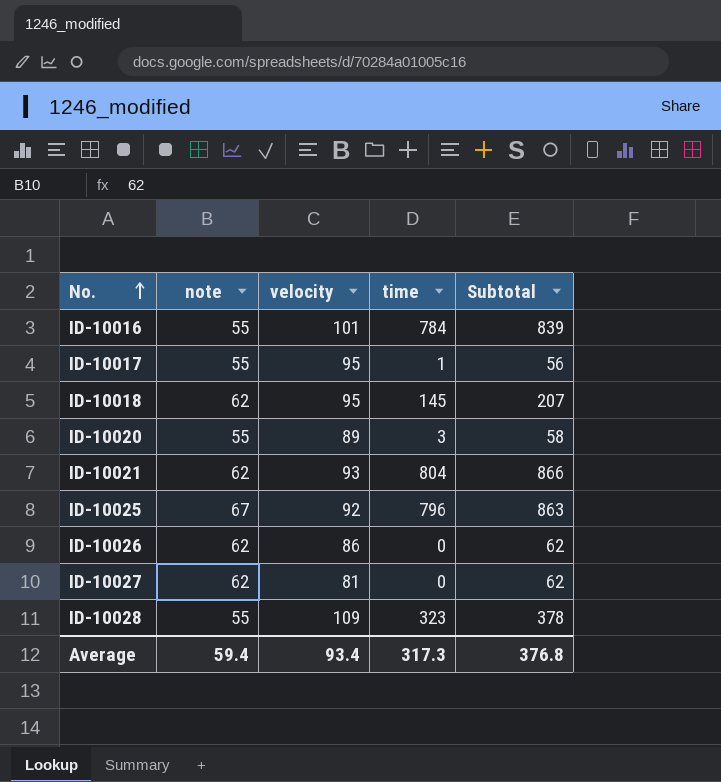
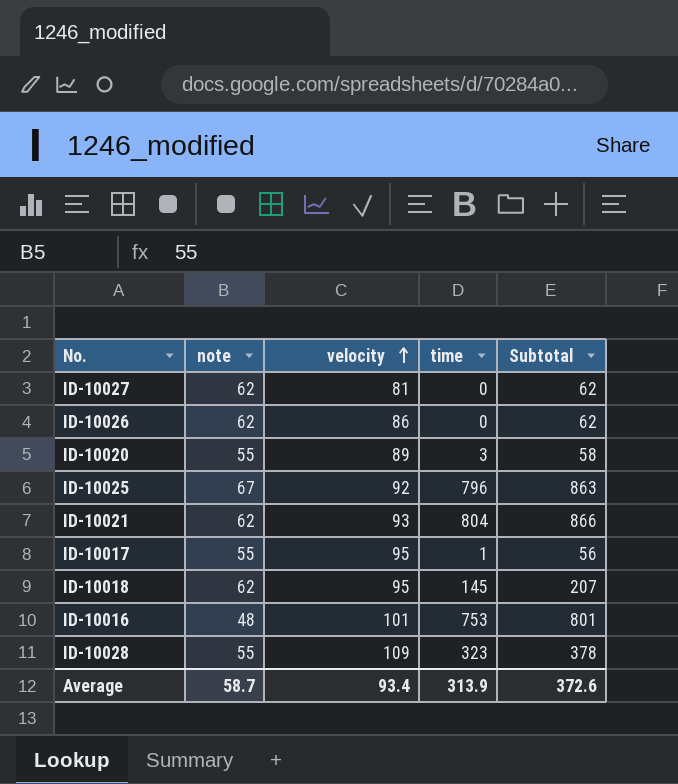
row order: No. ascending -> velocity ascending
ID-10016 | note: 55 -> 48
ID-10016 | time: 784 -> 753
ID-10016 | Subtotal: 839 -> 801
Average | note: 59.4 -> 58.7
Average | time: 317.3 -> 313.9
Average | Subtotal: 376.8 -> 372.6

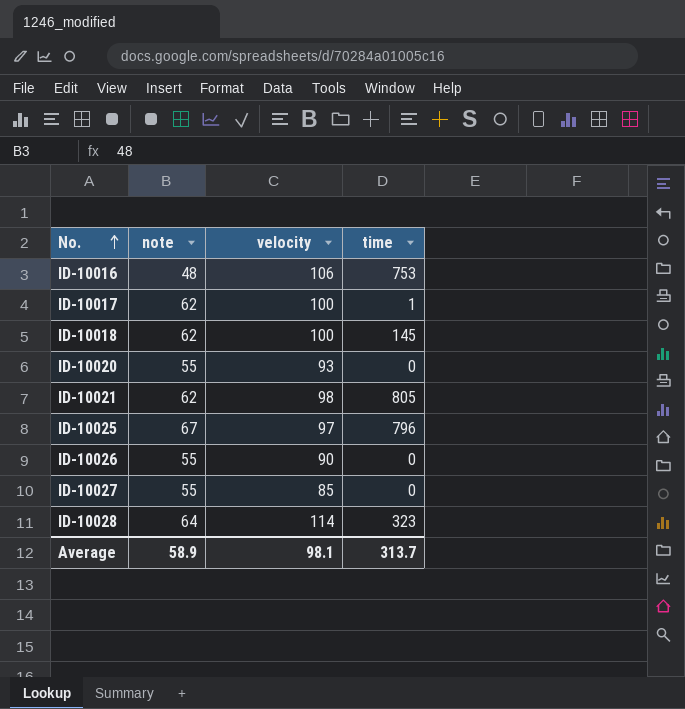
row order: velocity ascending -> No. ascending
column Subtotal | formula: [note] + [time] -> none
ID-10016 | velocity: 101 -> 106
ID-10017 | note: 55 -> 62
ID-10017 | velocity: 95 -> 100
ID-10018 | velocity: 95 -> 100
ID-10020 | velocity: 89 -> 93
ID-10020 | time: 3 -> 0
ID-10021 | velocity: 93 -> 98
ID-10021 | time: 804 -> 805
ID-10025 | velocity: 92 -> 97
ID-10026 | note: 62 -> 55
ID-10026 | velocity: 86 -> 90
ID-10027 | note: 62 -> 55
ID-10027 | velocity: 81 -> 85
ID-10028 | note: 55 -> 64
ID-10028 | velocity: 109 -> 114
Average | note: 58.7 -> 58.9
Average | velocity: 93.4 -> 98.1
Average | time: 313.9 -> 313.7

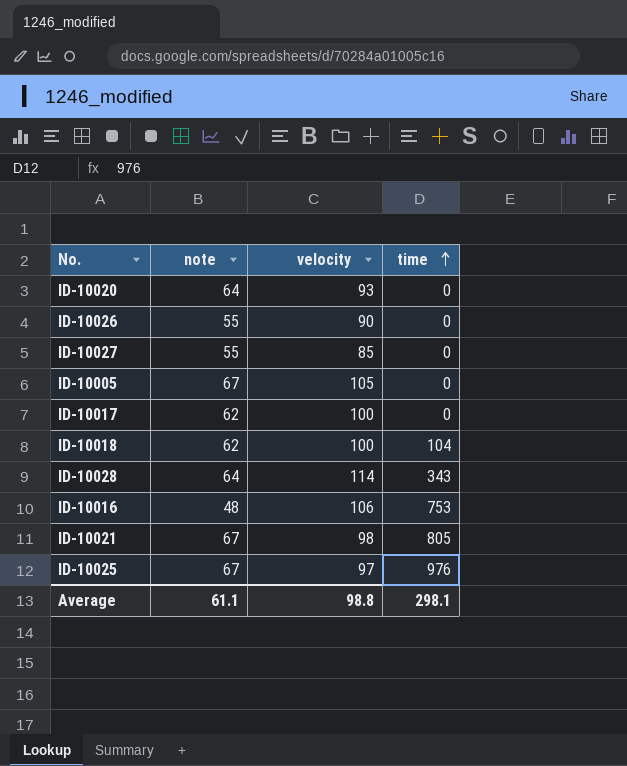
row order: No. ascending -> time ascending
ID-10020 | note: 55 -> 64
row ID-10005: none -> 67 | 105 | 0
ID-10017 | time: 1 -> 0
ID-10018 | time: 145 -> 104
ID-10028 | time: 323 -> 343
ID-10021 | note: 62 -> 67
ID-10025 | time: 796 -> 976
Average | note: 58.9 -> 61.1
Average | velocity: 98.1 -> 98.8
Average | time: 313.7 -> 298.1

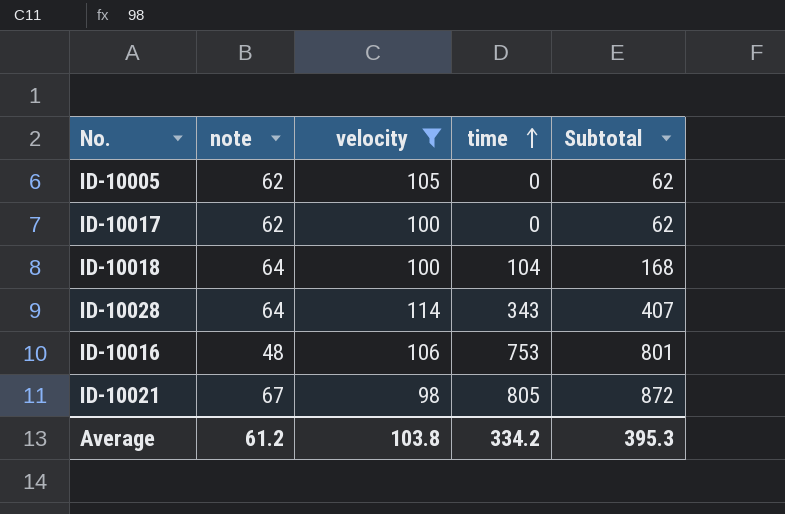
filter: none -> velocity >= 98
column Subtotal | formula: none -> [note] + [time]
ID-10005 | note: 67 -> 62
ID-10018 | note: 62 -> 64
Average | note: 61.1 -> 61.2
Average | velocity: 98.8 -> 103.8
Average | time: 298.1 -> 334.2

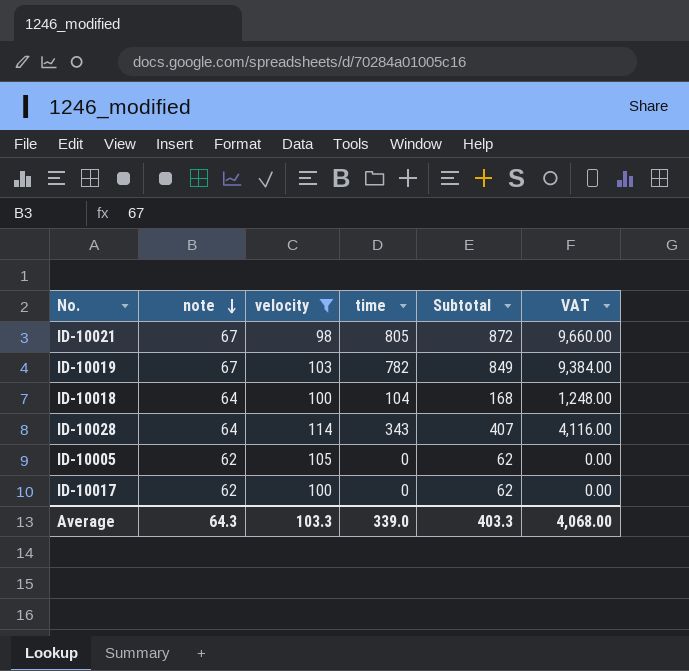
row order: time ascending -> note descending
column VAT | formula: none -> [time] * 12
row ID-10016: 48 | 106 | 753 | 801 -> none
row ID-10019: none -> 67 | 103 | 782 | 849 | 9,384.00
Average | note: 61.2 -> 64.3
Average | velocity: 103.8 -> 103.3
Average | time: 334.2 -> 339.0
Average | Subtotal: 395.3 -> 403.3

